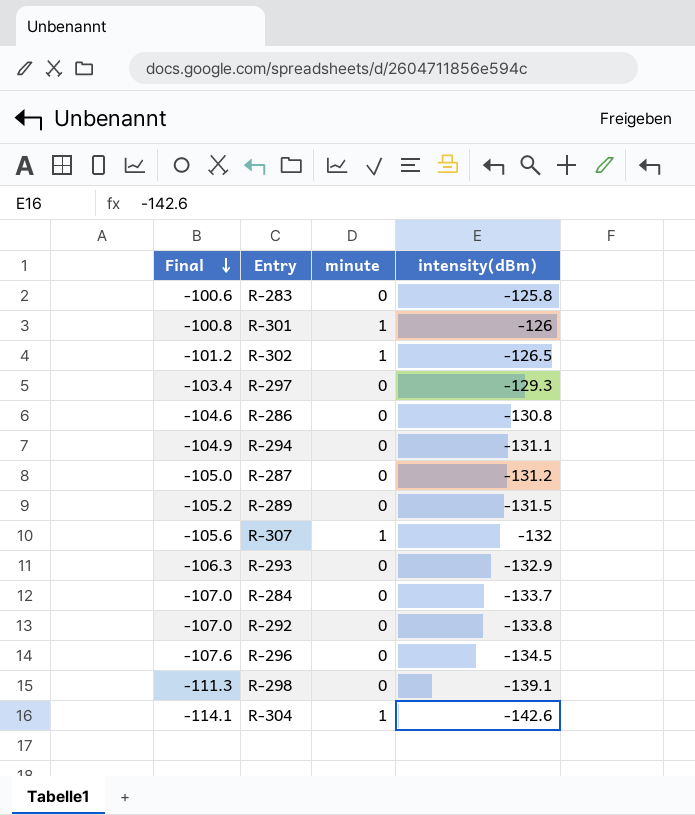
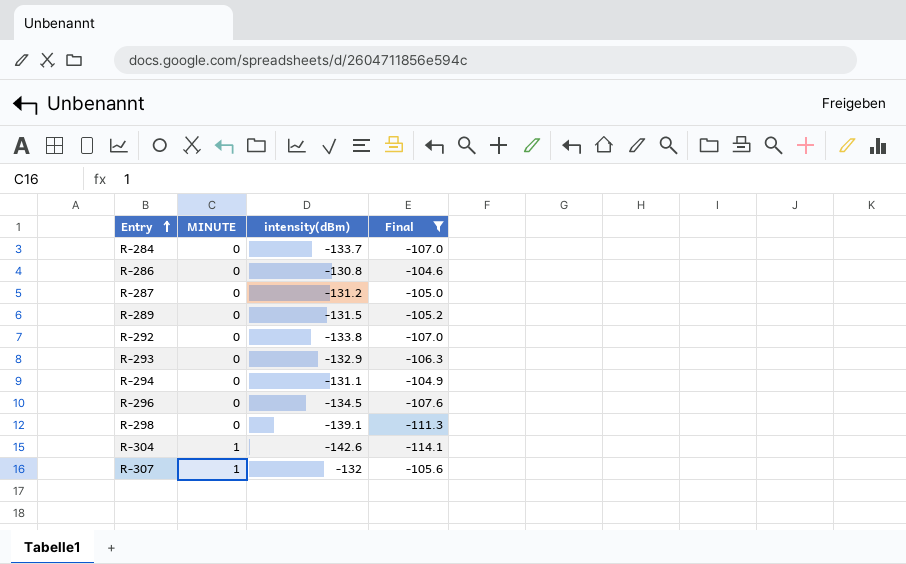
filter: none -> Final <= -104.6
row order: Final descending -> Entry ascending
column name: minute -> MINUTE
column Final | position: 1 -> 4

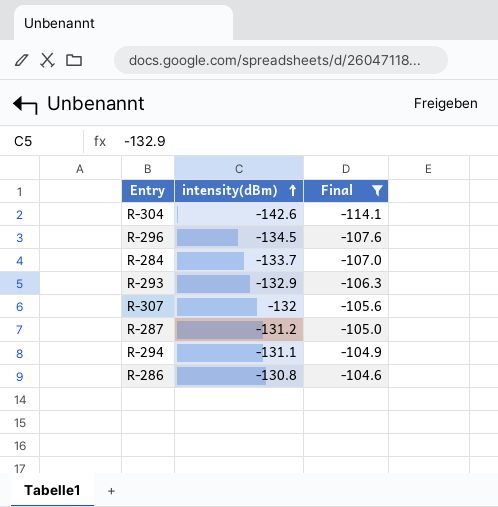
row order: Entry ascending -> intensity(dBm) ascending
column MINUTE | position: 2 -> none
row R-289: 0 | -131.5 | -105.2 -> none
row R-292: 0 | -133.8 | -107.0 -> none
row R-298: 0 | -139.1 | -111.3 -> none

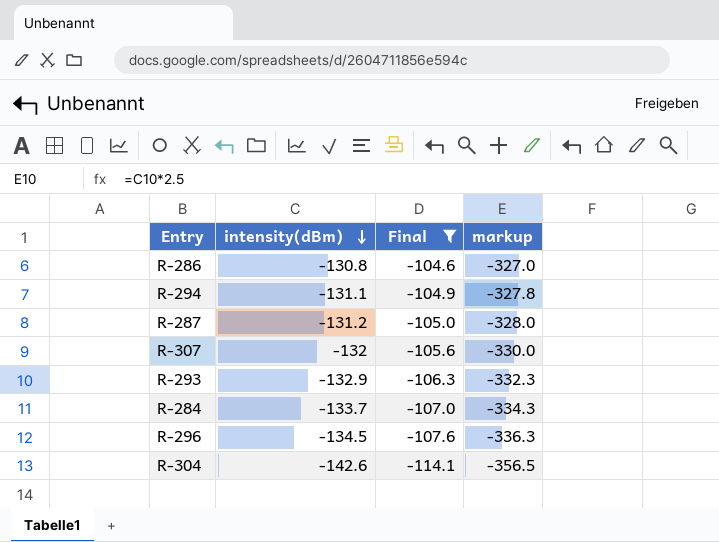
row order: intensity(dBm) ascending -> intensity(dBm) descending
column markup | formula: none -> [intensity(dBm)] * 2.5

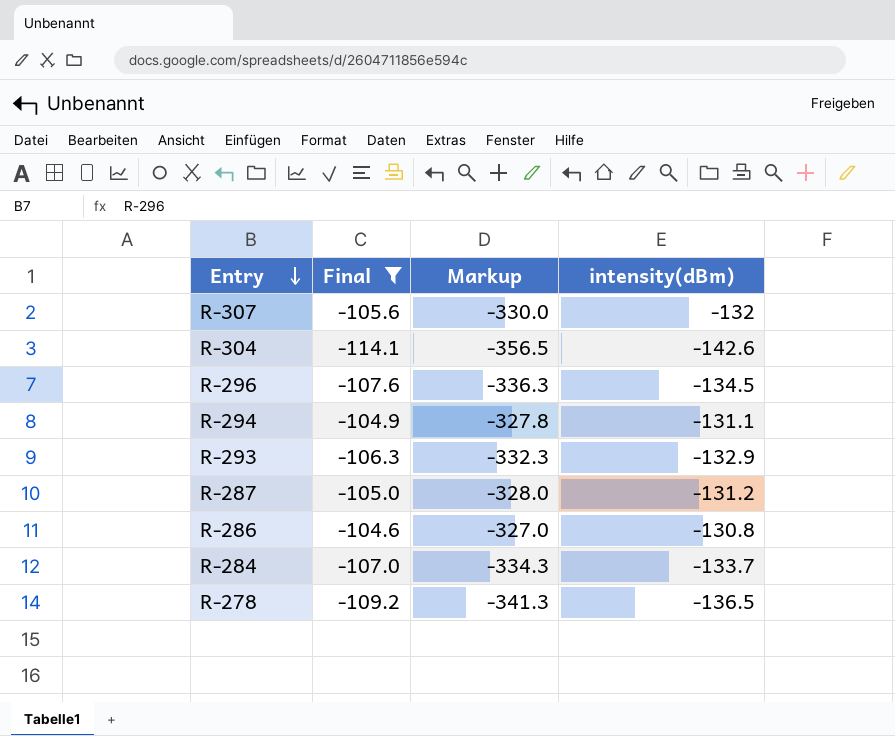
row order: intensity(dBm) descending -> Entry descending
column name: markup -> Markup
column intensity(dBm) | position: 2 -> 4
row R-278: none -> -109.2 | -341.3 | -136.5

